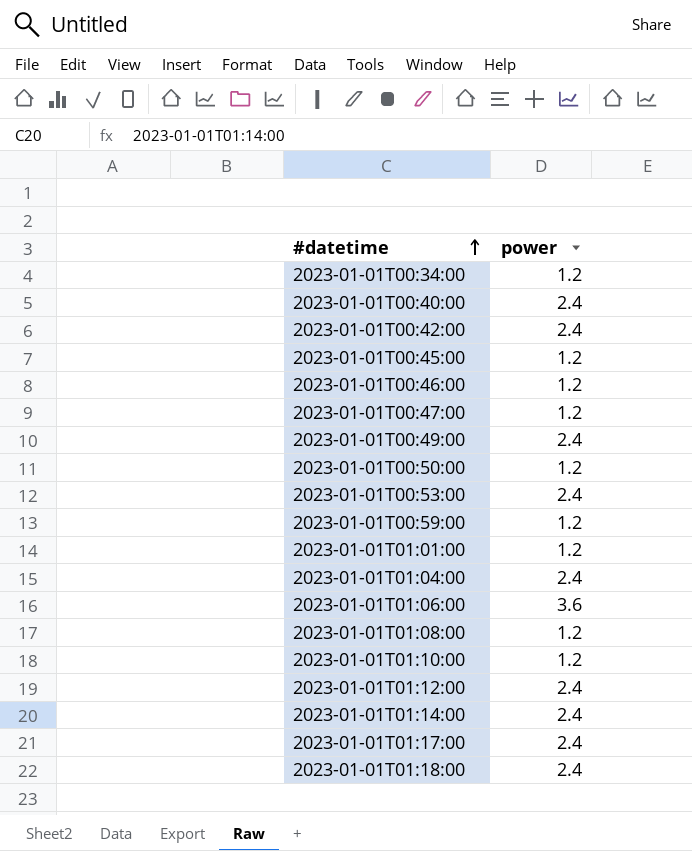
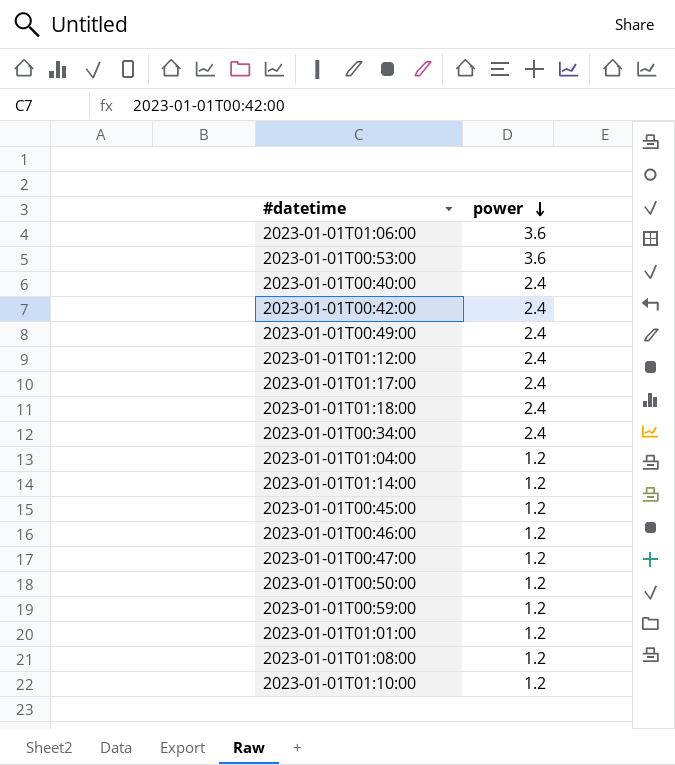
row order: #datetime ascending -> power descending
2023-01-01T00:53:00 | power: 2.4 -> 3.6
2023-01-01T00:34:00 | power: 1.2 -> 2.4
2023-01-01T01:04:00 | power: 2.4 -> 1.2
2023-01-01T01:14:00 | power: 2.4 -> 1.2

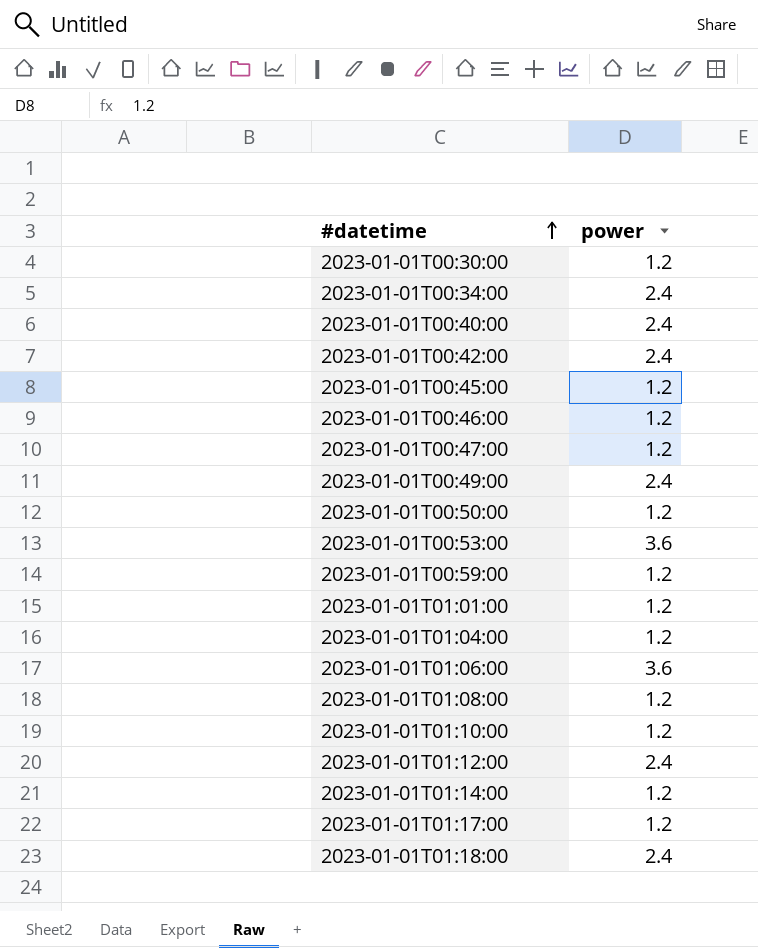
row order: power descending -> #datetime ascending
row 2023-01-01T00:30:00: none -> 1.2
2023-01-01T01:17:00 | power: 2.4 -> 1.2

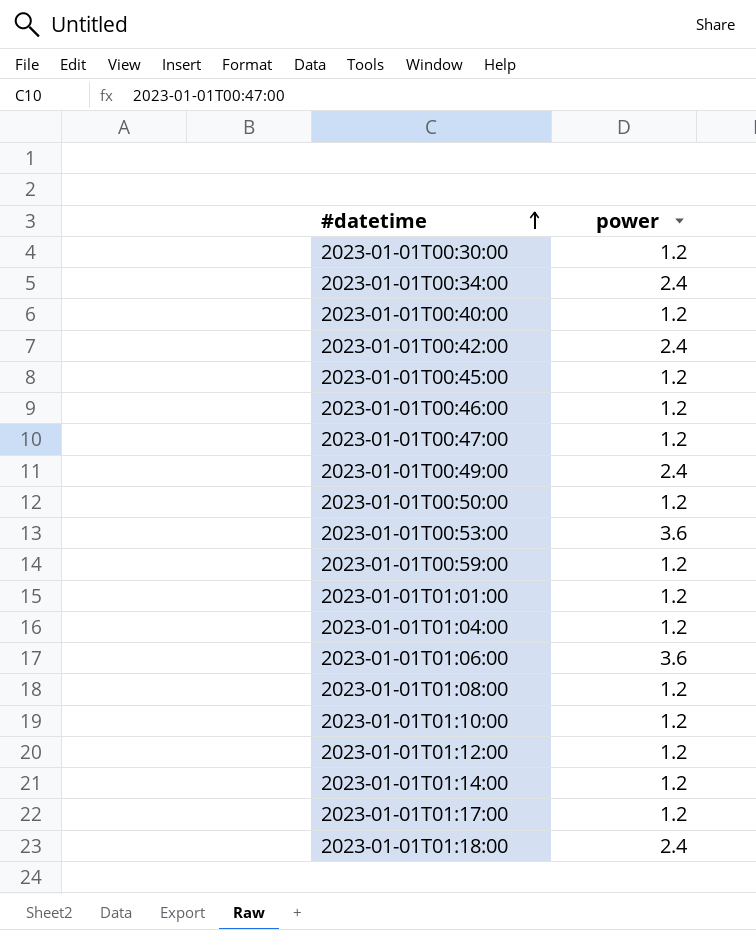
2023-01-01T00:40:00 | power: 2.4 -> 1.2
2023-01-01T01:12:00 | power: 2.4 -> 1.2

